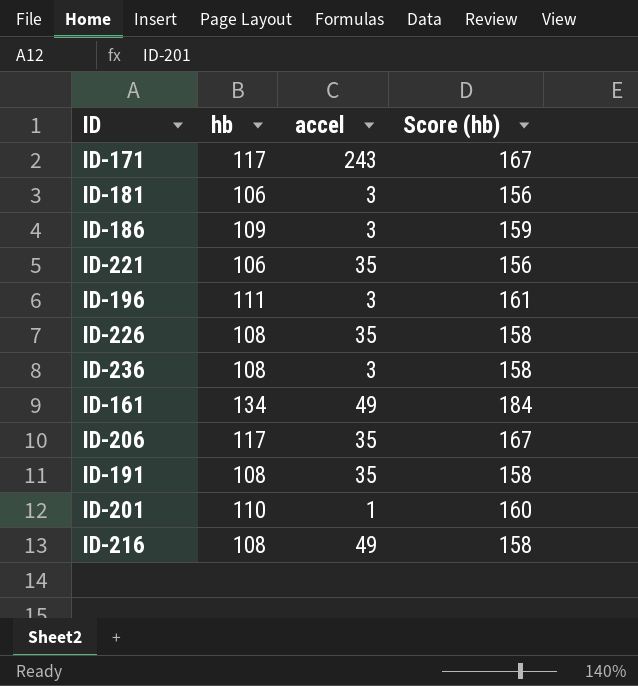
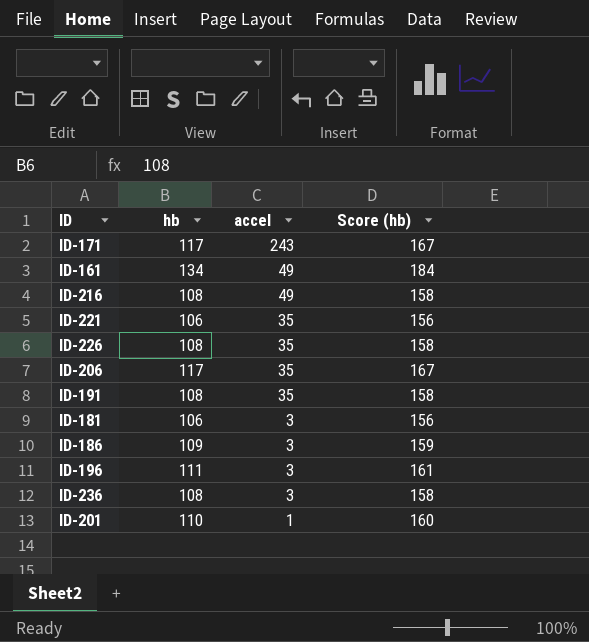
row order: none -> accel descending

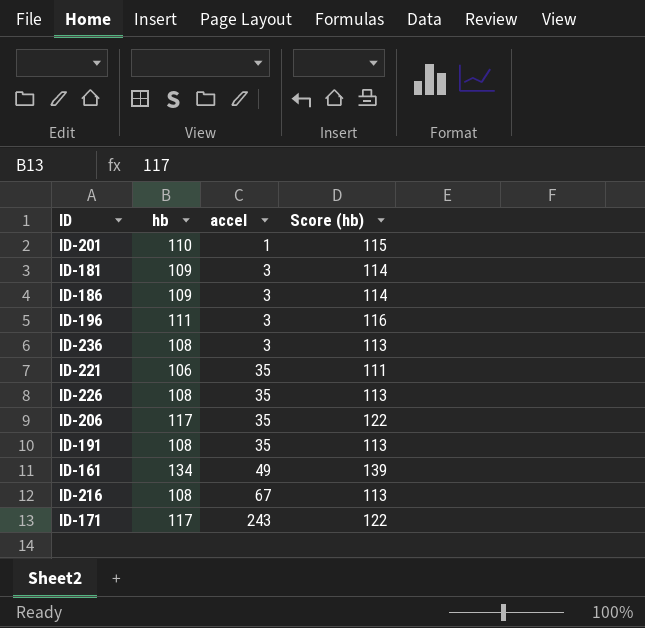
row order: accel descending -> accel ascending
column Score (hb) | formula: [hb] + 50 -> [hb] + 5
ID-181 | hb: 106 -> 109
ID-216 | accel: 49 -> 67

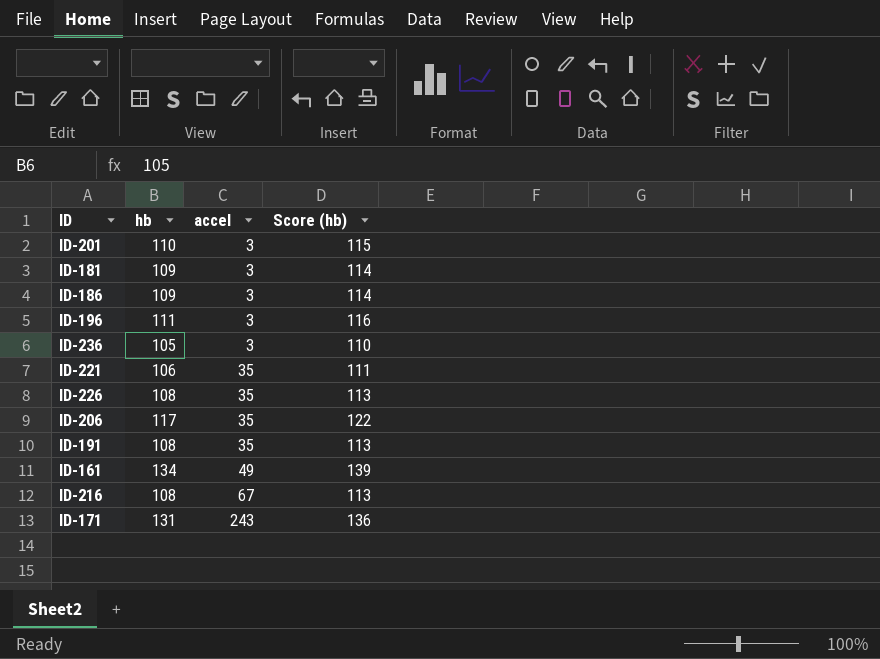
ID-201 | accel: 1 -> 3
ID-236 | hb: 108 -> 105
ID-236 | Score (hb): 113 -> 110
ID-171 | hb: 117 -> 131
ID-171 | Score (hb): 122 -> 136

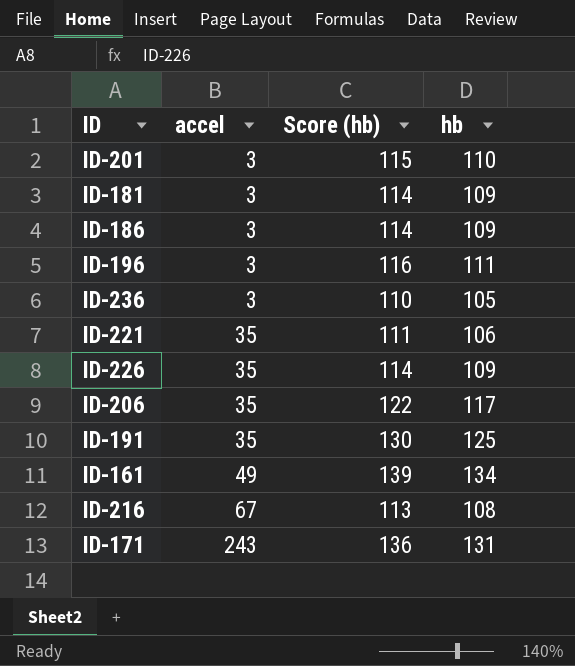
column hb | position: 2 -> 4
ID-226 | Score (hb): 113 -> 114
ID-226 | hb: 108 -> 109
ID-191 | Score (hb): 113 -> 130
ID-191 | hb: 108 -> 125

